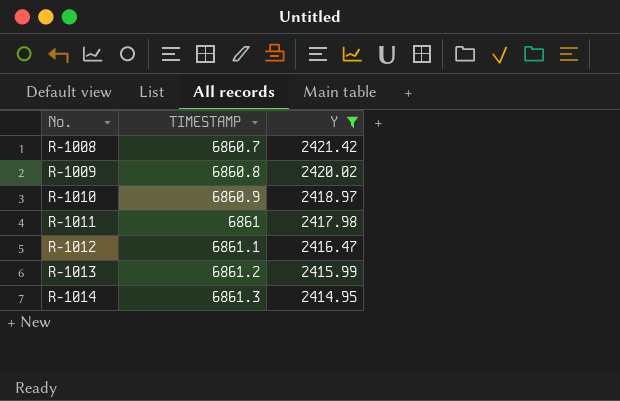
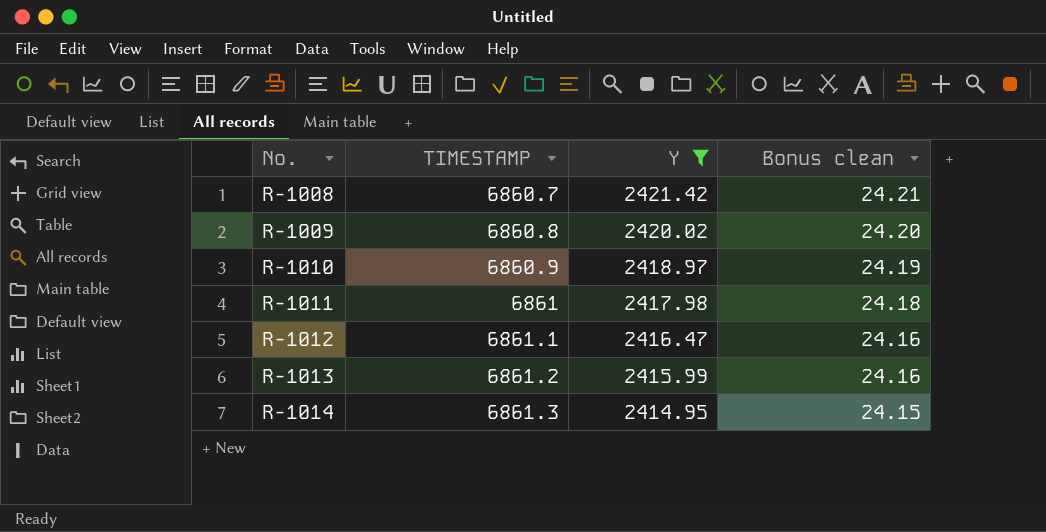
column Bonus clean | formula: none -> [Y] * 0.01

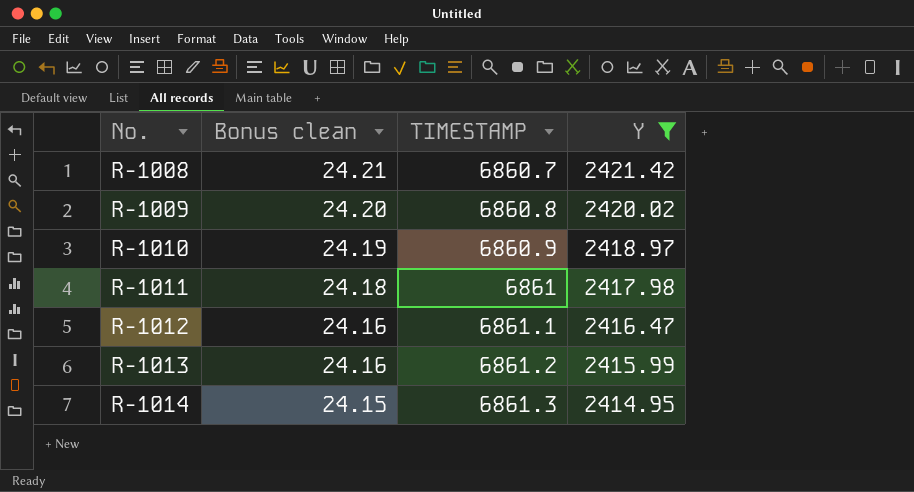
column Bonus clean | position: 4 -> 2

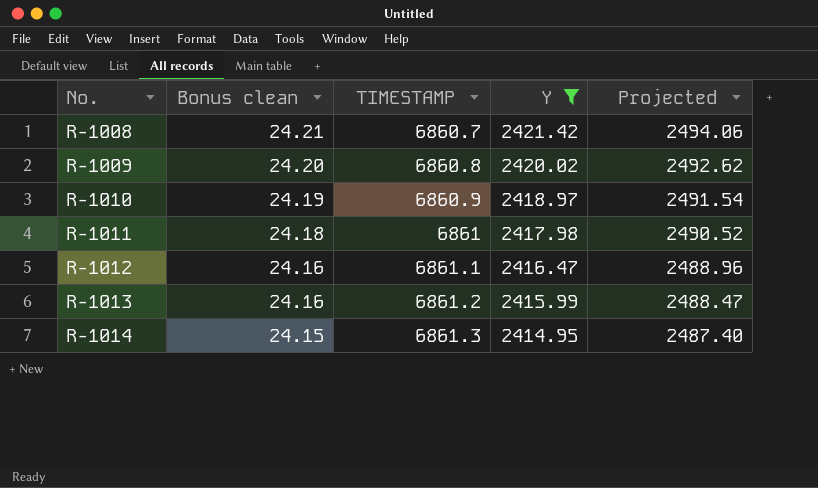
column Projected | formula: none -> [Y] * 1.03

